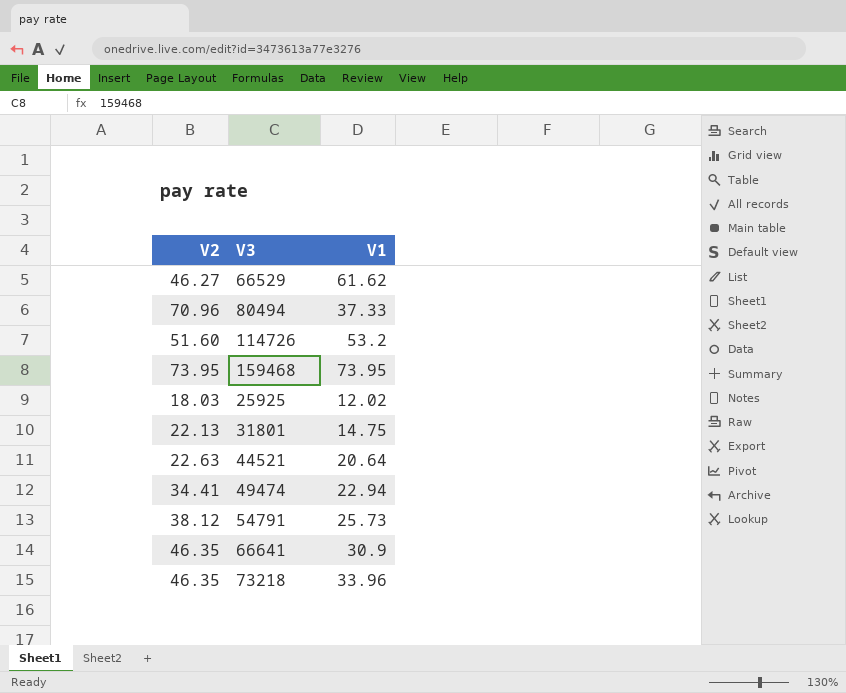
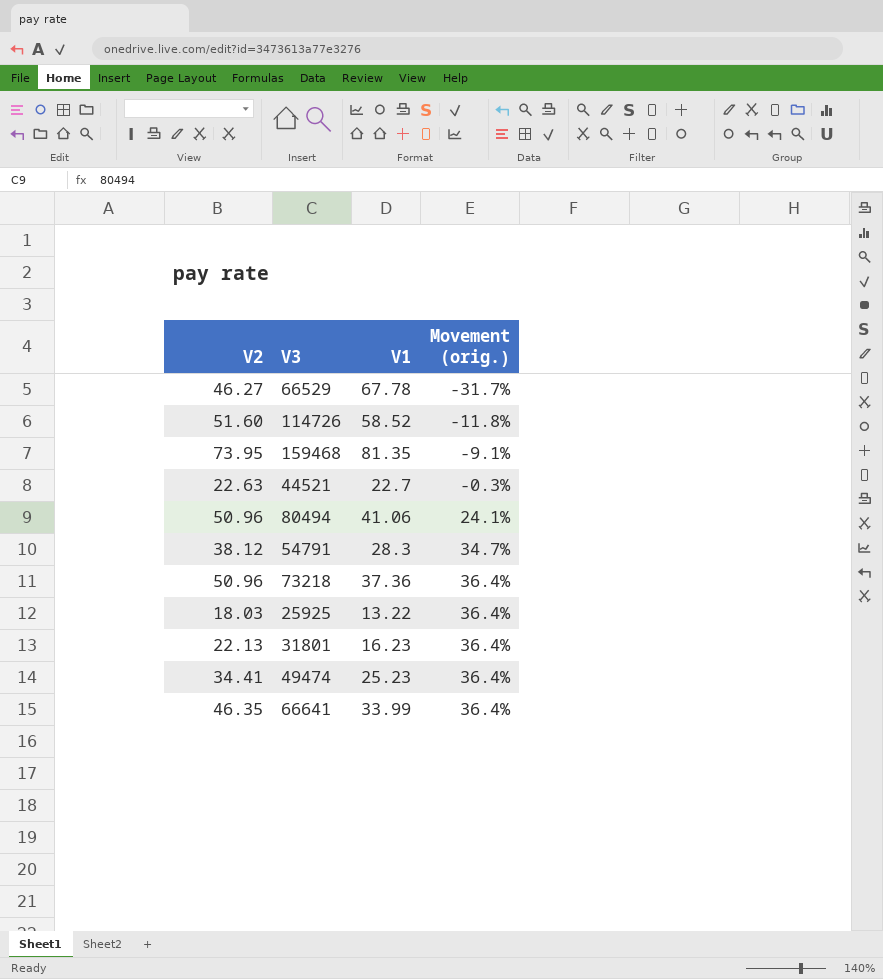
row order: none -> Movement (orig.) ascending
column Movement (orig.) | formula: none -> ([V2] - [V1]) / [V1]
66529 | V1: 61.62 -> 67.78
114726 | V1: 53.2 -> 58.52
159468 | V1: 73.95 -> 81.35
44521 | V1: 20.64 -> 22.7
80494 | V2: 70.96 -> 50.96
80494 | V1: 37.33 -> 41.06
54791 | V1: 25.73 -> 28.3
73218 | V2: 46.35 -> 50.96
73218 | V1: 33.96 -> 37.36
25925 | V1: 12.02 -> 13.22
31801 | V1: 14.75 -> 16.23
49474 | V1: 22.94 -> 25.23
66641 | V1: 30.9 -> 33.99

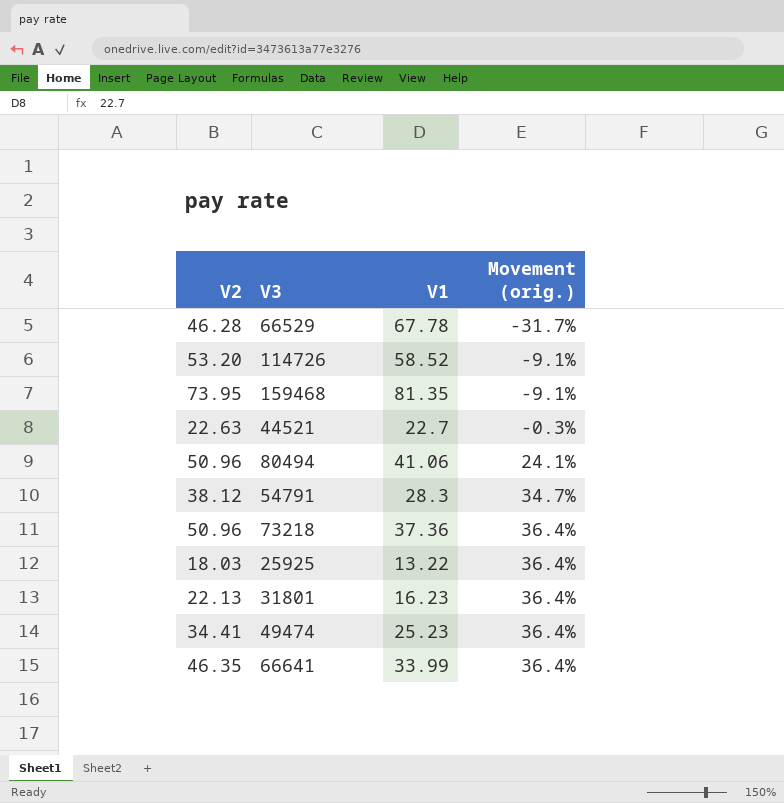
66529 | V2: 46.27 -> 46.28
114726 | V2: 51.60 -> 53.20
114726 | Movement (orig.): -11.8% -> -9.1%

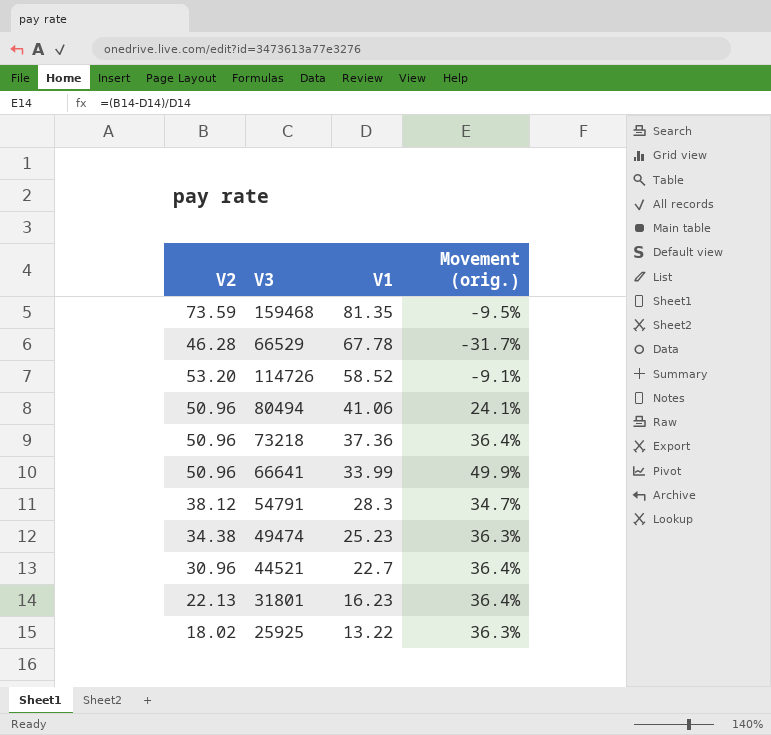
row order: Movement (orig.) ascending -> V1 descending
159468 | V2: 73.95 -> 73.59
159468 | Movement (orig.): -9.1% -> -9.5%
66641 | V2: 46.35 -> 50.96
66641 | Movement (orig.): 36.4% -> 49.9%
49474 | V2: 34.41 -> 34.38
49474 | Movement (orig.): 36.4% -> 36.3%
44521 | V2: 22.63 -> 30.96
44521 | Movement (orig.): -0.3% -> 36.4%
25925 | V2: 18.03 -> 18.02
25925 | Movement (orig.): 36.4% -> 36.3%

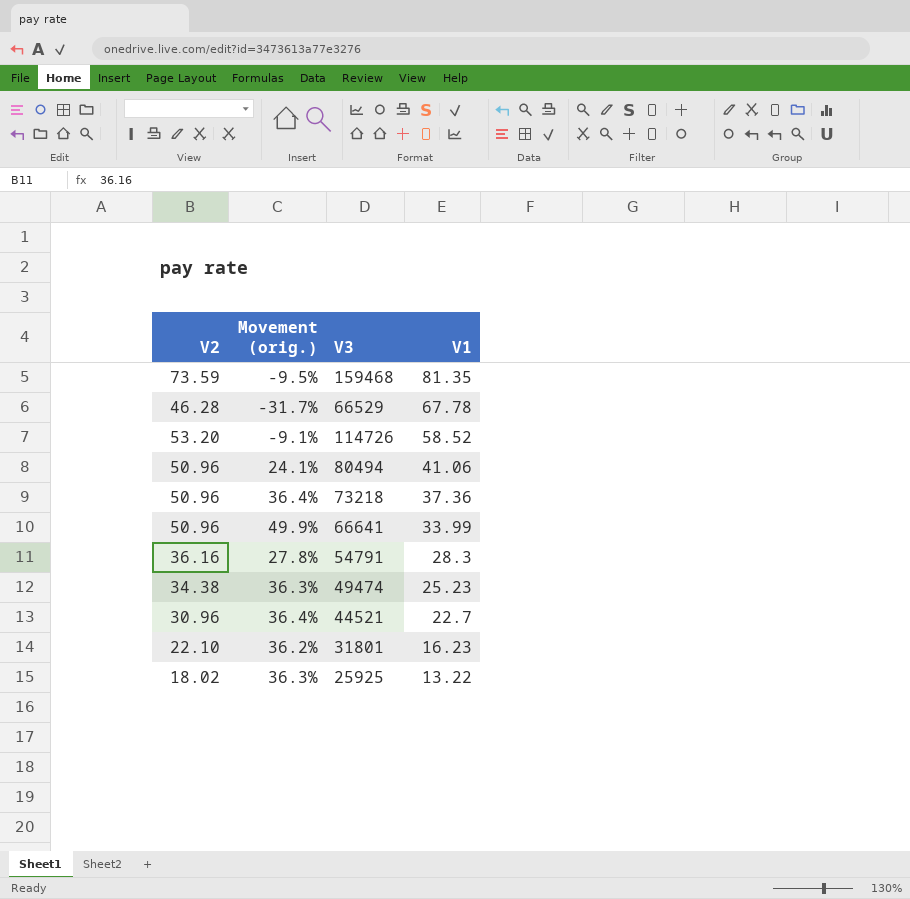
column Movement (orig.) | position: 4 -> 2
54791 | V2: 38.12 -> 36.16
54791 | Movement (orig.): 34.7% -> 27.8%
31801 | V2: 22.13 -> 22.10
31801 | Movement (orig.): 36.4% -> 36.2%

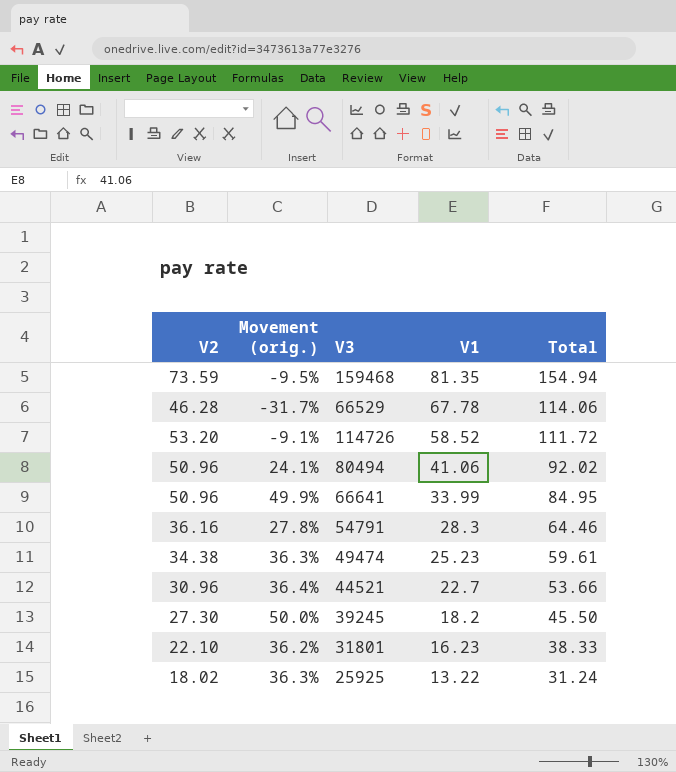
column Total | formula: none -> [V2] + [V1]
row 73218: 50.96 | 36.4% | 37.36 -> none
row 39245: none -> 27.30 | 50.0% | 18.2 | 45.50

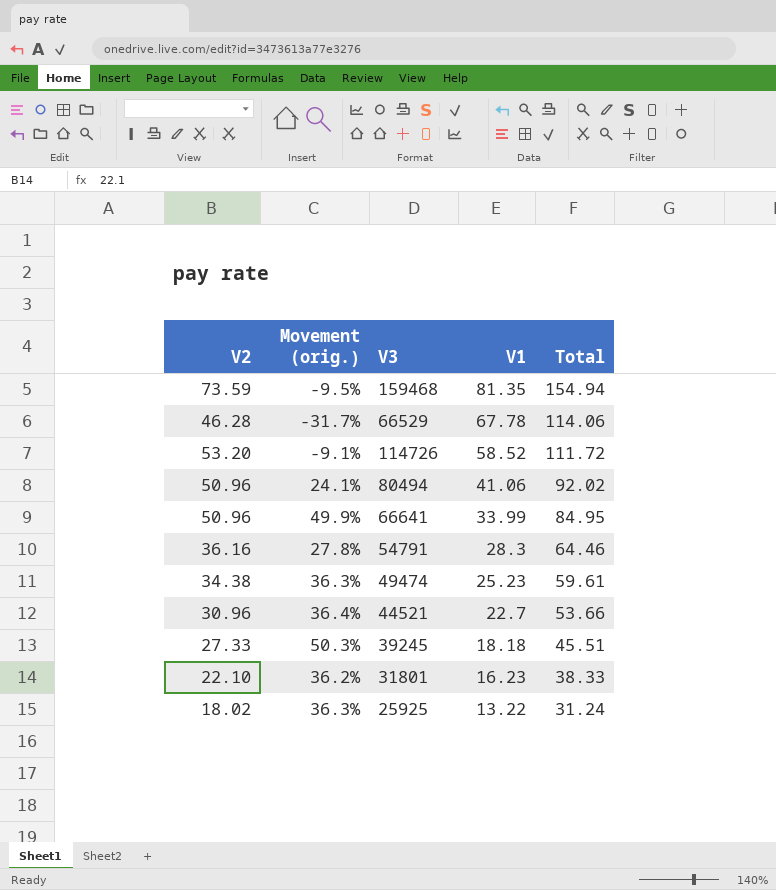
39245 | V2: 27.30 -> 27.33
39245 | Movement (orig.): 50.0% -> 50.3%
39245 | V1: 18.2 -> 18.18
39245 | Total: 45.50 -> 45.51

